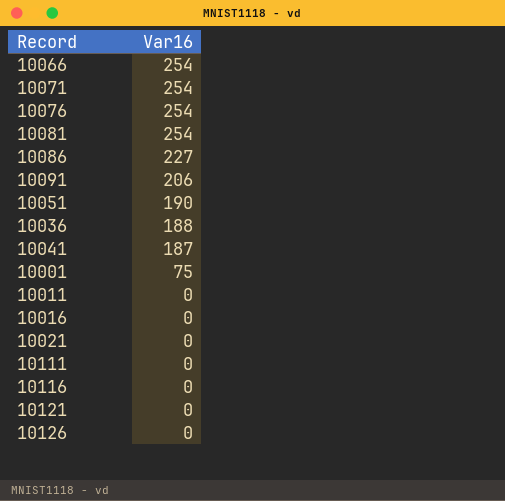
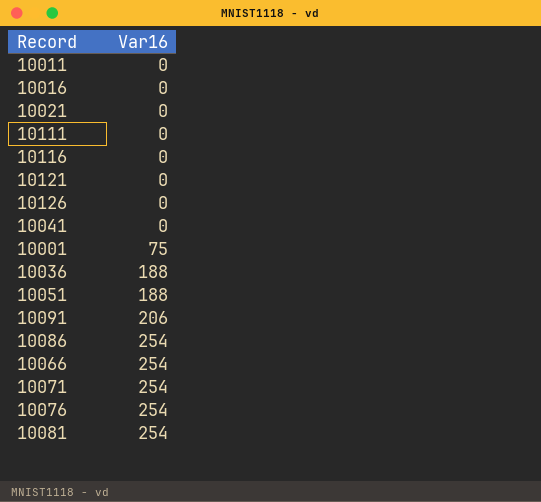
row order: Var16 descending -> Var16 ascending
10041 | Var16: 187 -> 0
10051 | Var16: 190 -> 188
10086 | Var16: 227 -> 254

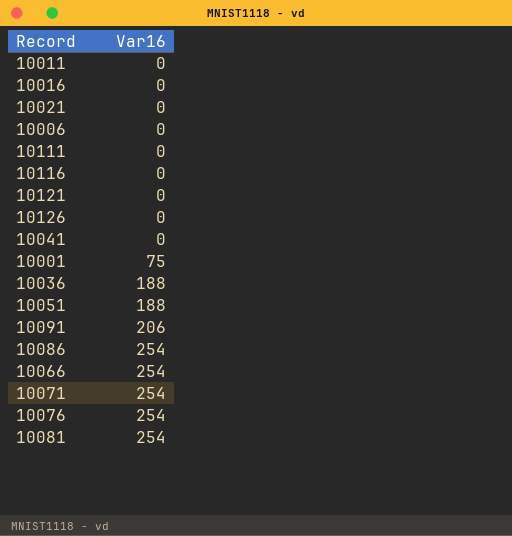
row 10006: none -> 0

